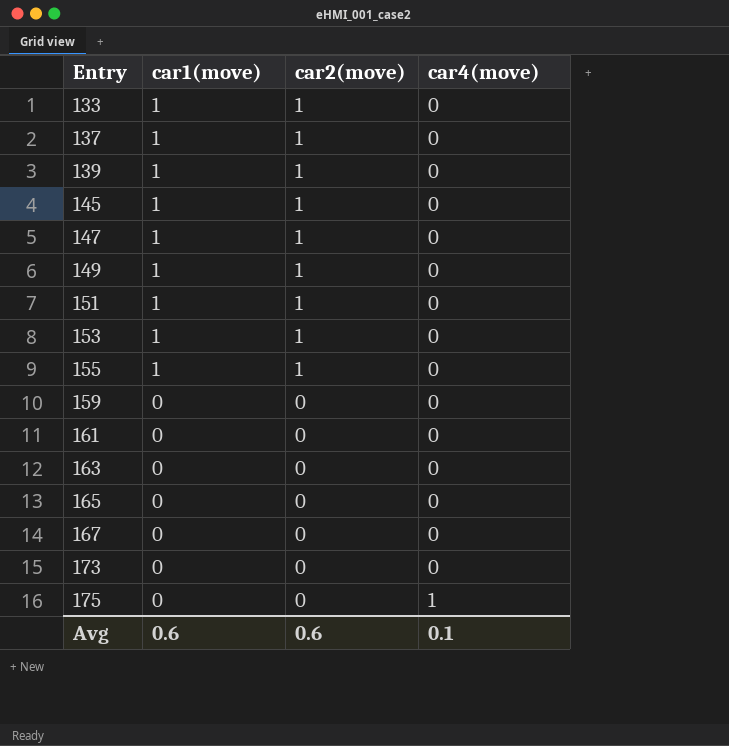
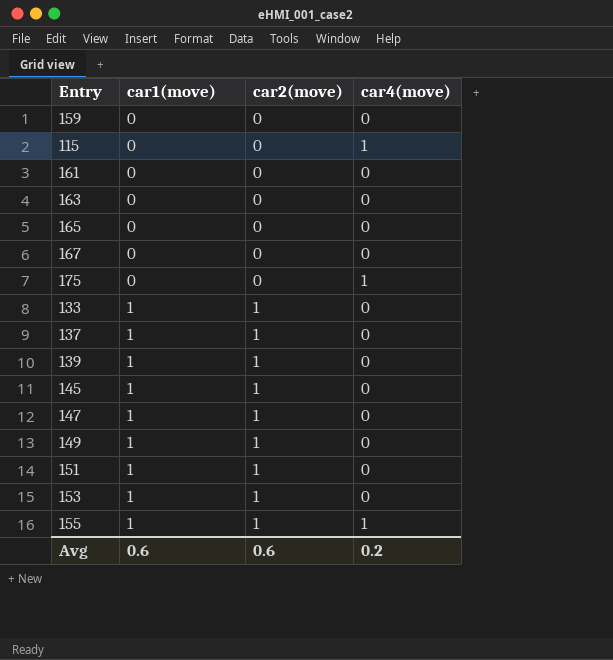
row order: Entry ascending -> car1(move) ascending
row 173: 0 | 0 | 0 -> none
row 115: none -> 0 | 0 | 1
155 | car4(move): 0 -> 1
Avg | car4(move): 0.1 -> 0.2

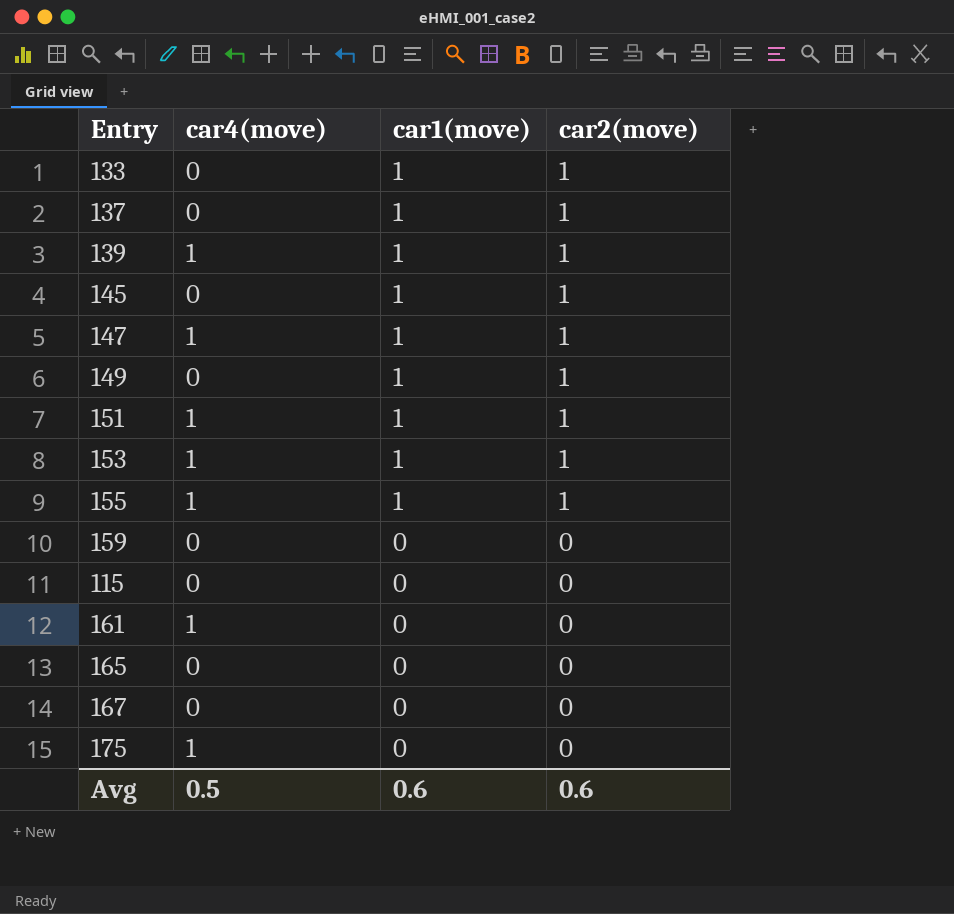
row order: car1(move) ascending -> car1(move) descending
column car4(move) | position: 4 -> 2
row 163: 0 | 0 | 0 -> none
139 | car4(move): 0 -> 1
147 | car4(move): 0 -> 1
151 | car4(move): 0 -> 1
153 | car4(move): 0 -> 1
115 | car4(move): 1 -> 0
161 | car4(move): 0 -> 1
Avg | car4(move): 0.2 -> 0.5

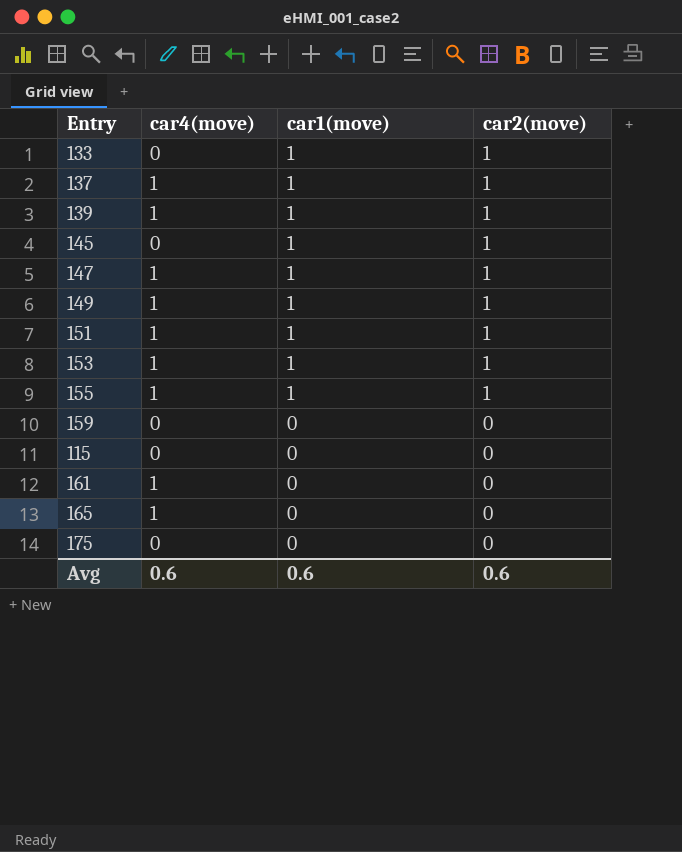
row 167: 0 | 0 | 0 -> none
137 | car4(move): 0 -> 1
149 | car4(move): 0 -> 1
165 | car4(move): 0 -> 1
175 | car4(move): 1 -> 0
Avg | car4(move): 0.5 -> 0.6

